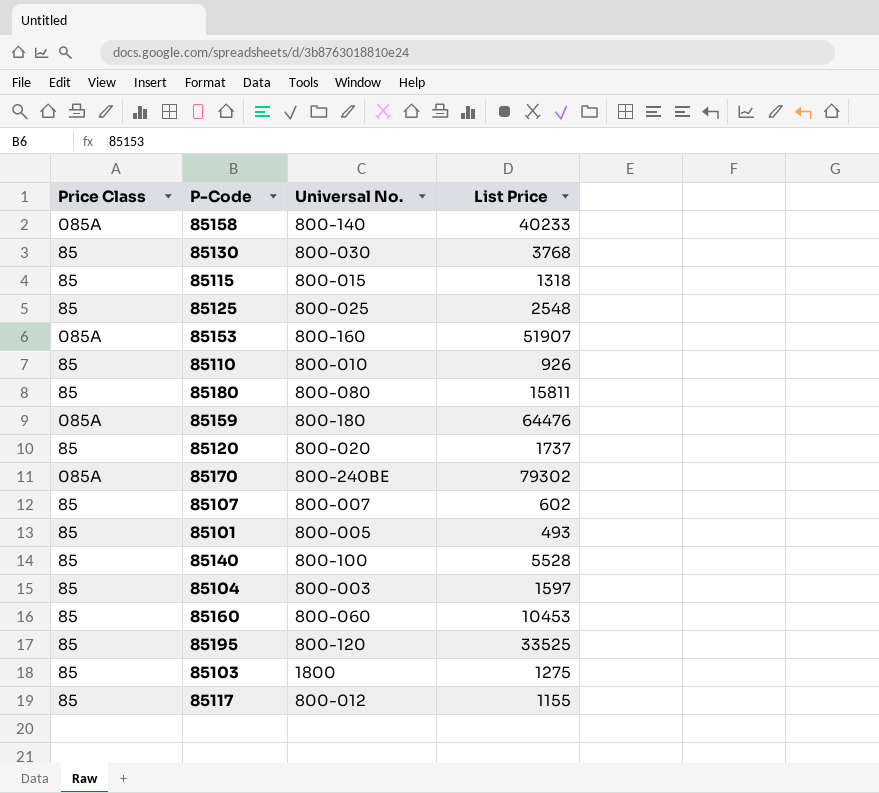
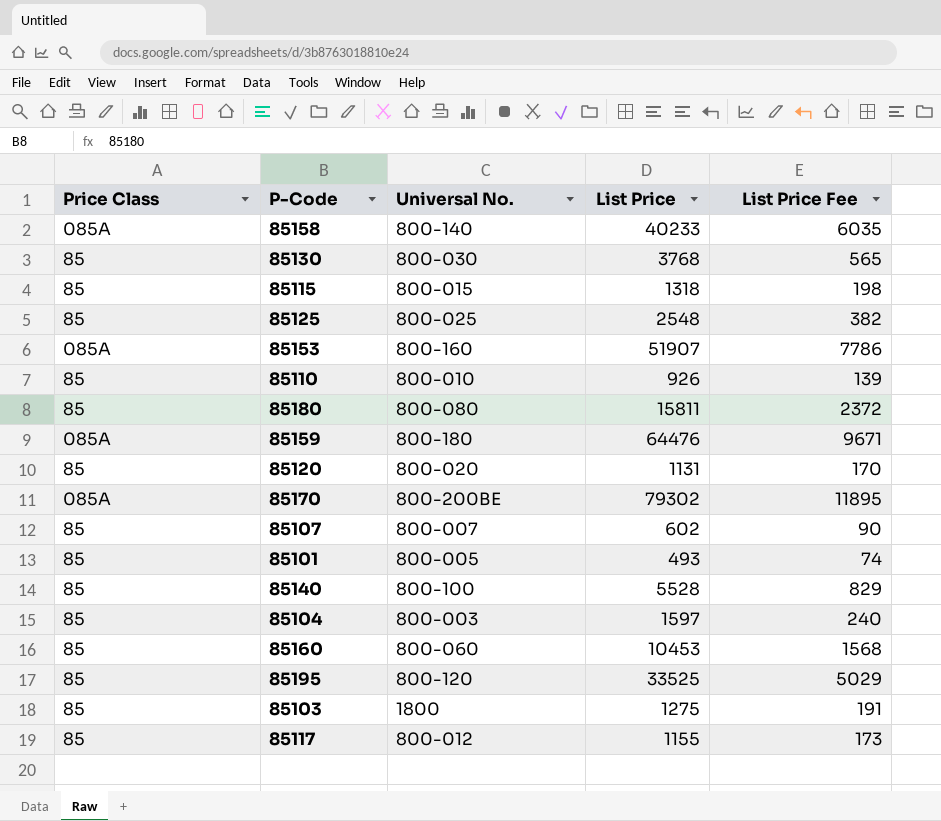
column List Price Fee | formula: none -> [List Price] * 0.15
85120 | List Price: 1737 -> 1131
85170 | Universal No.: 800-240BE -> 800-200BE

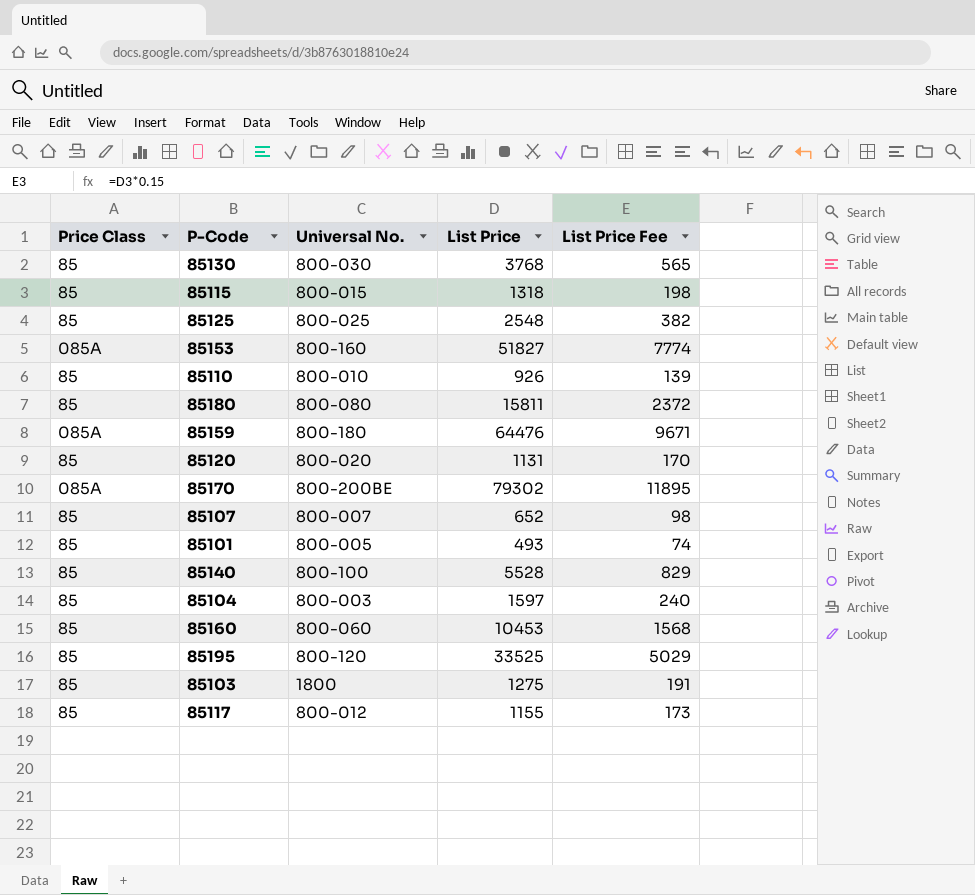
row 85158: 085A | 800-140 | 40233 | 6035 -> none
85153 | List Price: 51907 -> 51827
85153 | List Price Fee: 7786 -> 7774
85107 | List Price: 602 -> 652
85107 | List Price Fee: 90 -> 98

